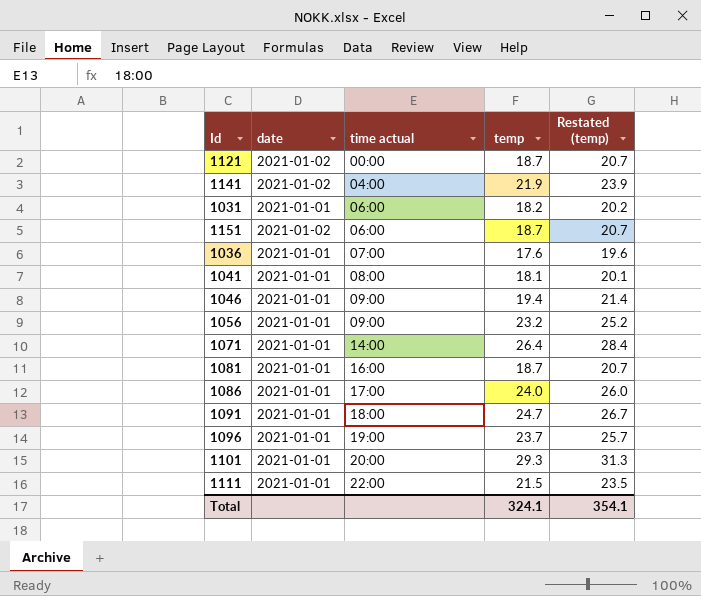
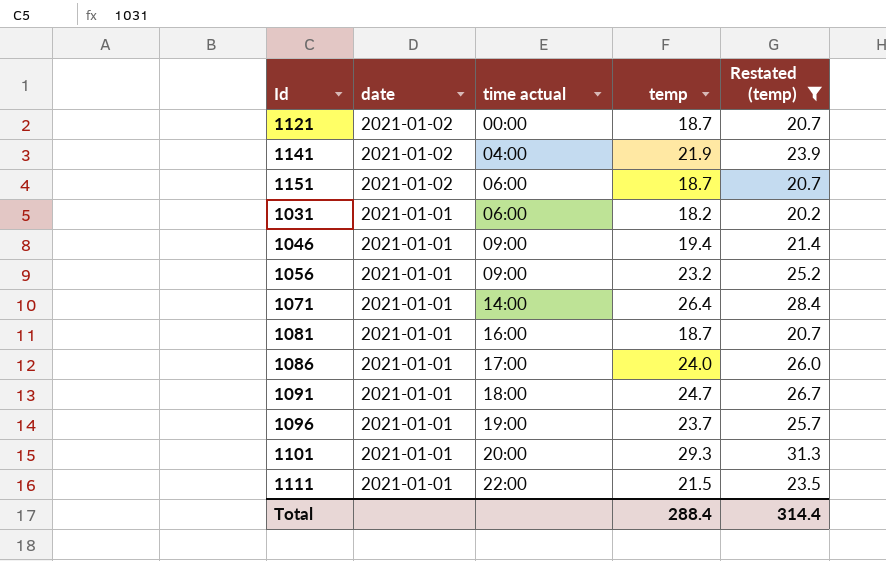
filter: none -> Restated (temp) >= 20.2
row order: time actual ascending -> date descending
Total | temp: 324.1 -> 288.4
Total | Restated (temp): 354.1 -> 314.4

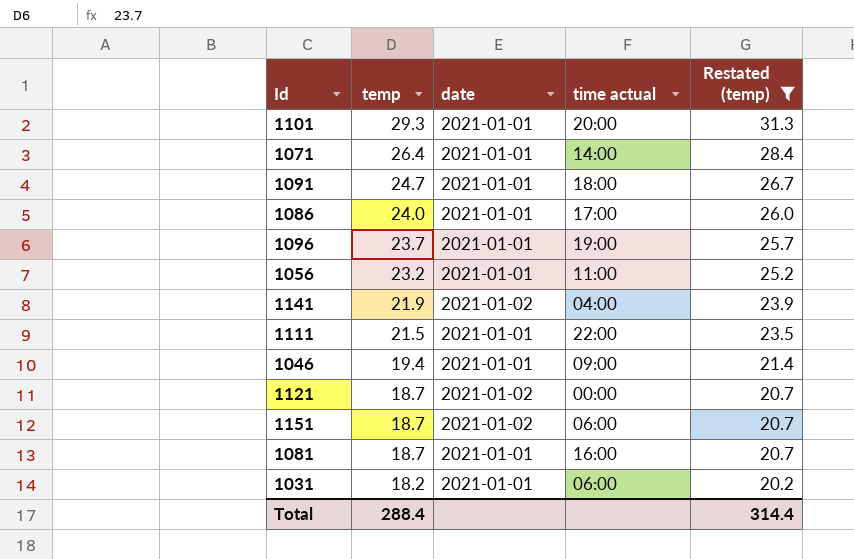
row order: date descending -> temp descending
column temp | position: 4 -> 2
1056 | time actual: 09:00 -> 11:00

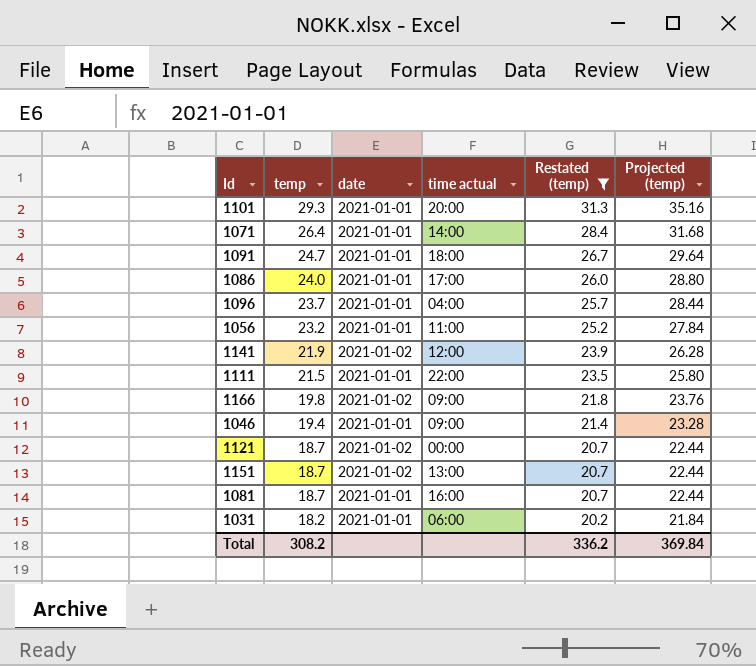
column Projected (temp) | formula: none -> [temp] * 1.2
1096 | time actual: 19:00 -> 04:00
1141 | time actual: 04:00 -> 12:00
row 1166: none -> 19.8 | 2021-01-02 | 09:00 | 21.8 | 23.76
1151 | time actual: 06:00 -> 13:00
Total | temp: 288.4 -> 308.2
Total | Restated (temp): 314.4 -> 336.2

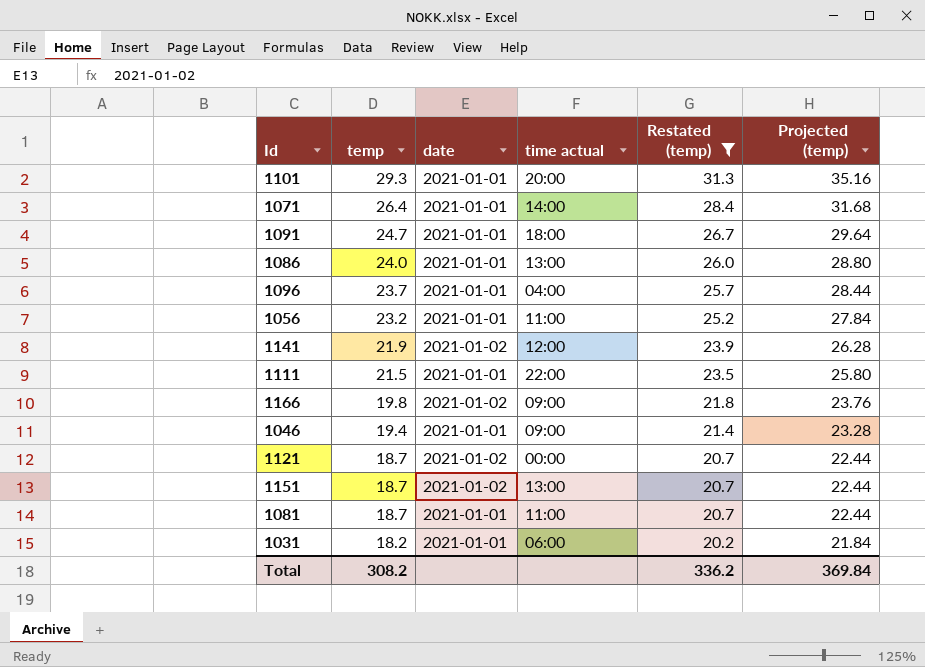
1086 | time actual: 17:00 -> 13:00
1081 | time actual: 16:00 -> 11:00

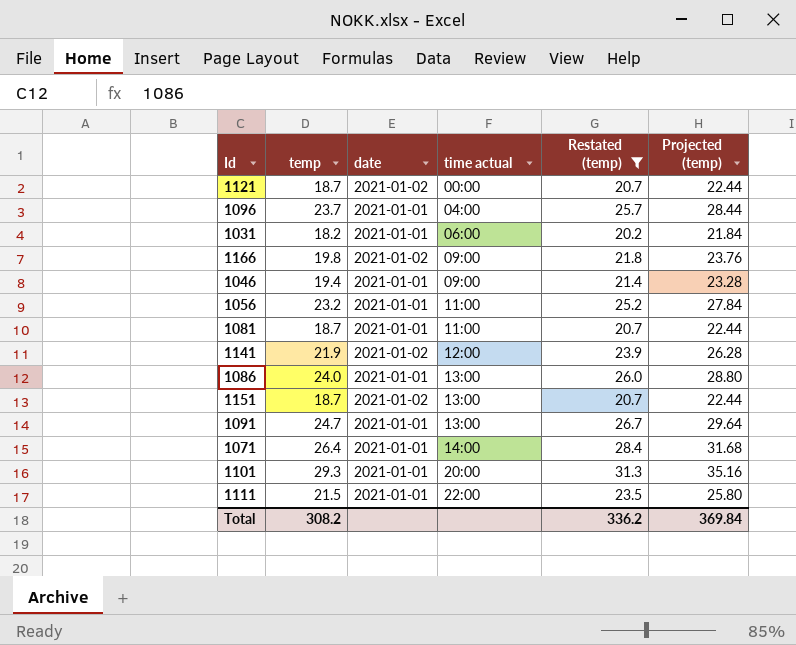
row order: temp descending -> time actual ascending
1091 | time actual: 18:00 -> 13:00

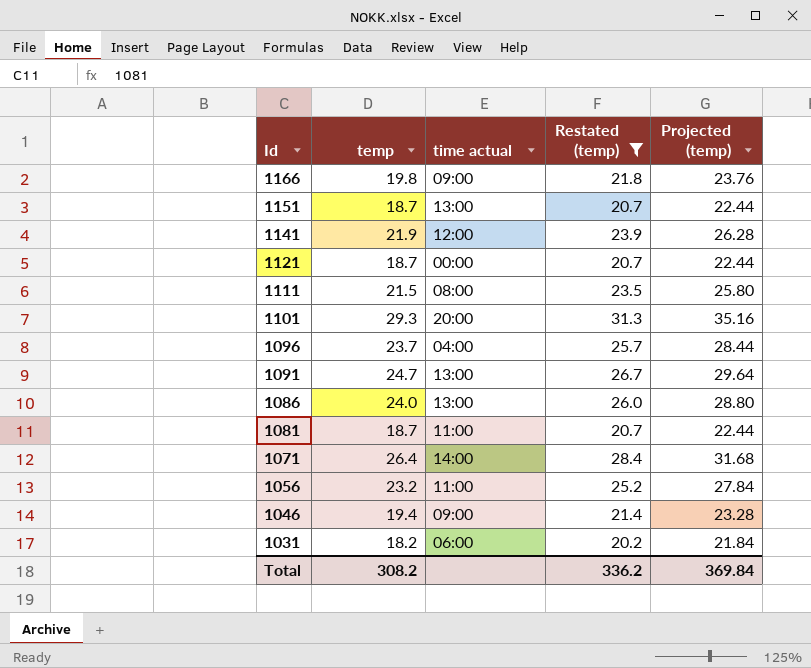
row order: time actual ascending -> Id descending
column date | position: 3 -> none
1111 | time actual: 22:00 -> 08:00

